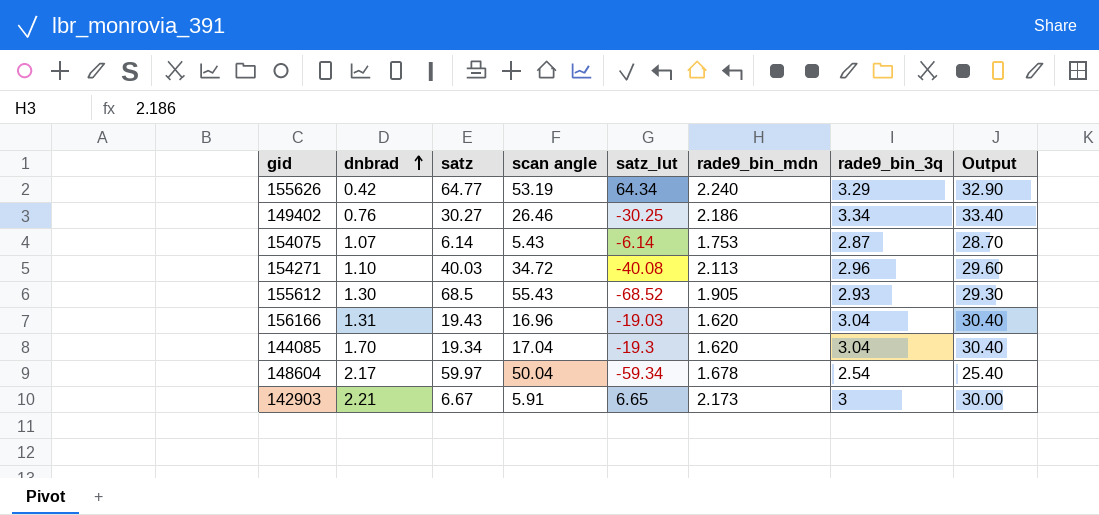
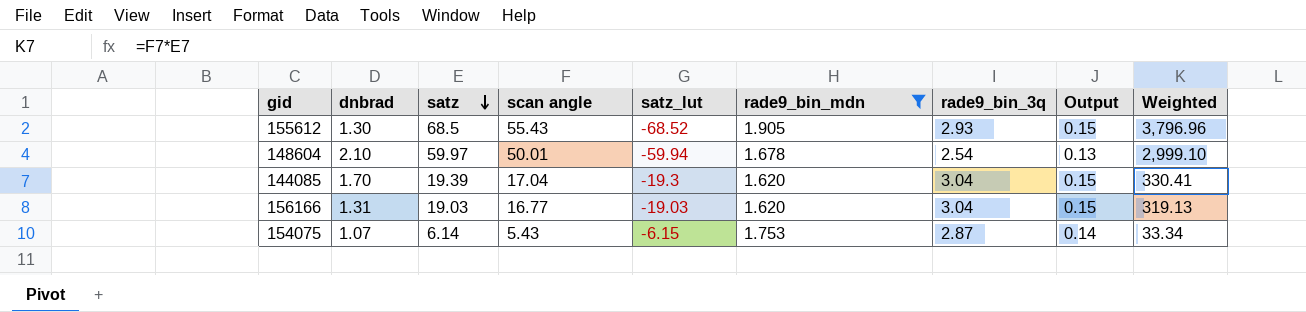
filter: none -> rade9_bin_mdn <= 1.905
row order: dnbrad ascending -> satz descending
column Output | formula: [rade9_bin_3q] * 10 -> [rade9_bin_3q] * 0.05
column Weighted | formula: none -> [satz] * [scan angle]
148604 | dnbrad: 2.17 -> 2.10
148604 | scan angle: 50.04 -> 50.01
148604 | satz_lut: -59.34 -> -59.94
144085 | satz: 19.34 -> 19.39
156166 | satz: 19.43 -> 19.03
156166 | scan angle: 16.96 -> 16.77
154075 | satz_lut: -6.14 -> -6.15

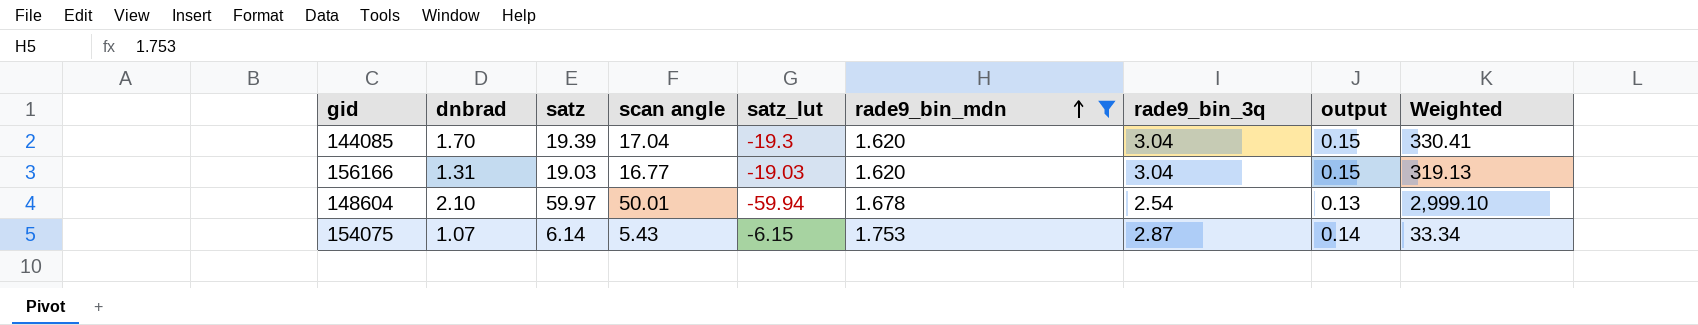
row order: satz descending -> rade9_bin_mdn ascending
column name: Output -> output
row 155612: 1.30 | 68.5 | 55.43 | -68.52 | 1.905 | 2.93 | 0.15 | 3,796.96 -> none

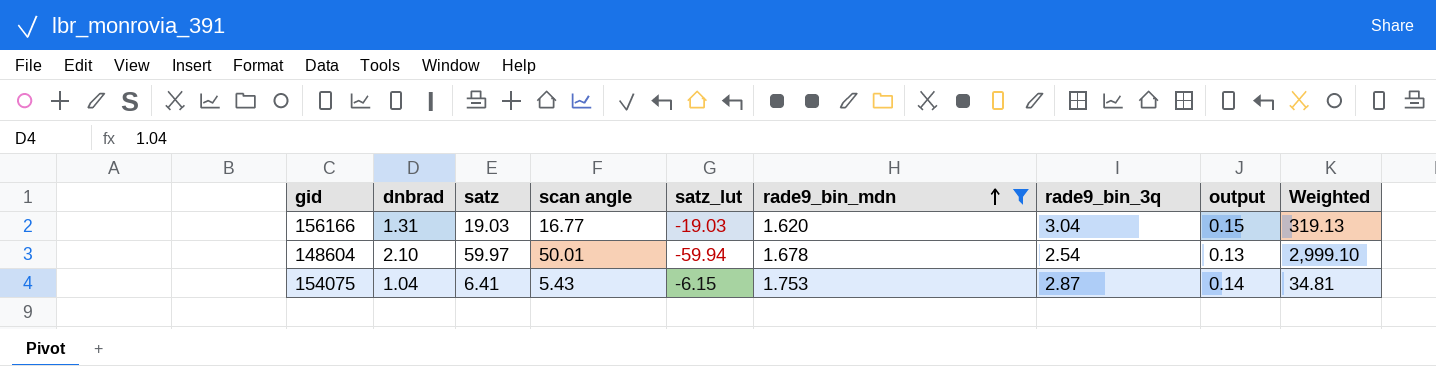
row 144085: 1.70 | 19.39 | 17.04 | -19.3 | 1.620 | 3.04 | 0.15 | 330.41 -> none
154075 | dnbrad: 1.07 -> 1.04
154075 | satz: 6.14 -> 6.41
154075 | Weighted: 33.34 -> 34.81

